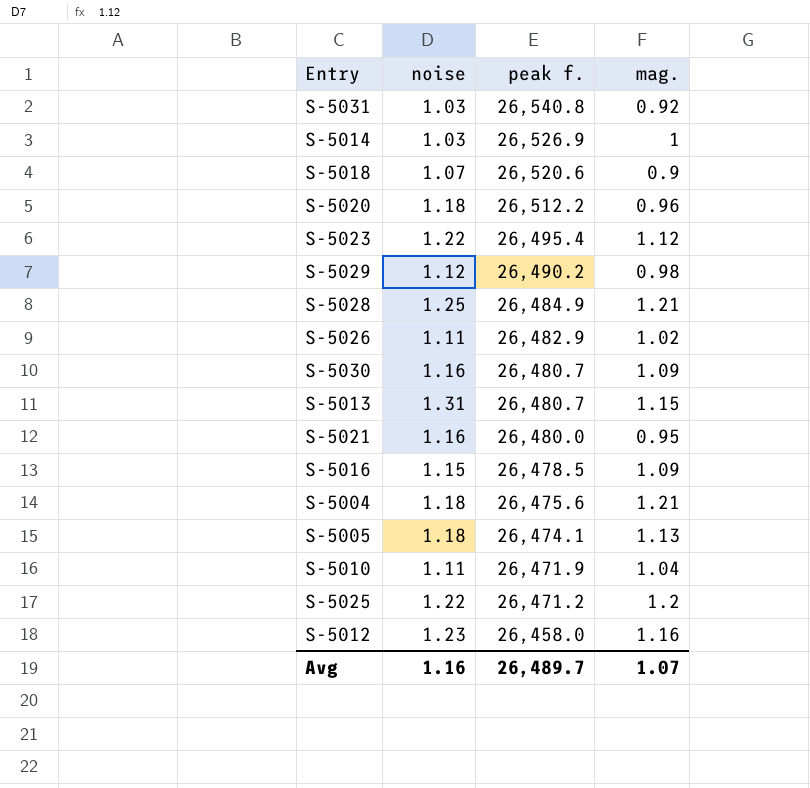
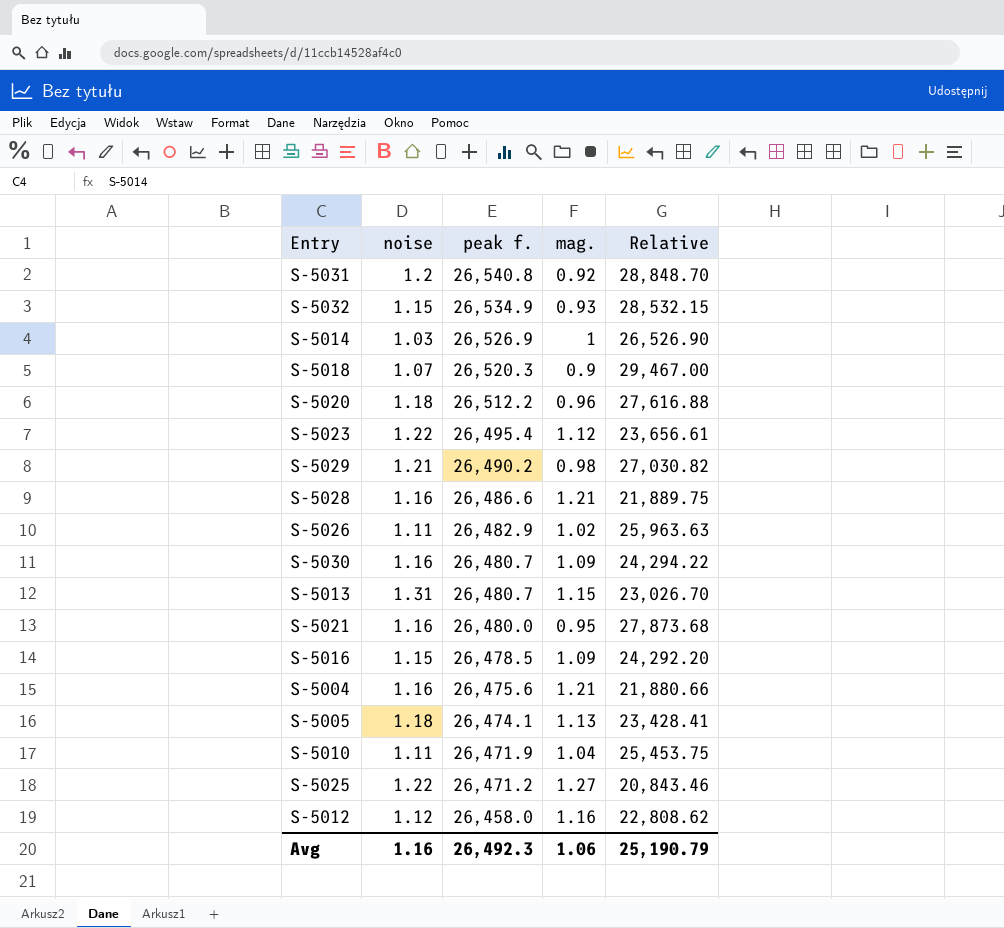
column Relative | formula: none -> [peak f.] / [mag.]
S-5031 | noise: 1.03 -> 1.2
row S-5032: none -> 1.15 | 26,534.9 | 0.93 | 28,532.15
S-5018 | peak f.: 26,520.6 -> 26,520.3
S-5029 | noise: 1.12 -> 1.21
S-5028 | noise: 1.25 -> 1.16
S-5028 | peak f.: 26,484.9 -> 26,486.6
S-5004 | noise: 1.18 -> 1.16
S-5025 | mag.: 1.2 -> 1.27
S-5012 | noise: 1.23 -> 1.12
Avg | peak f.: 26,489.7 -> 26,492.3
Avg | mag.: 1.07 -> 1.06

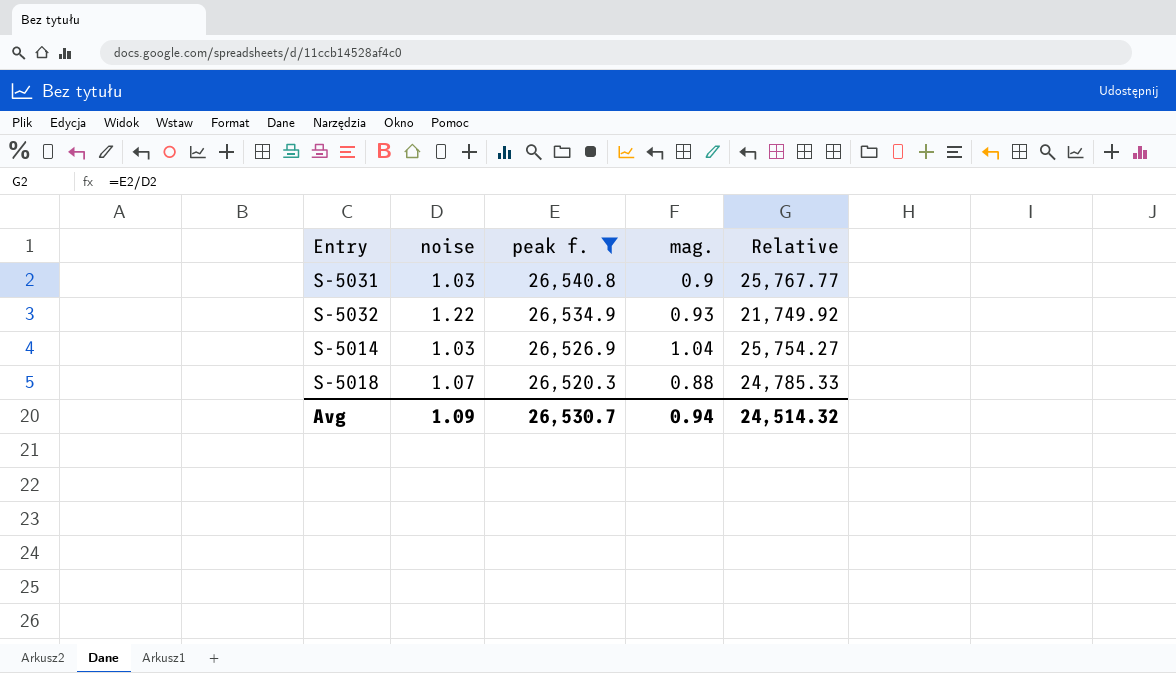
filter: none -> peak f. >= 26,520.3
column Relative | formula: [peak f.] / [mag.] -> [peak f.] / [noise]
S-5031 | noise: 1.2 -> 1.03
S-5031 | mag.: 0.92 -> 0.9
S-5032 | noise: 1.15 -> 1.22
S-5014 | mag.: 1 -> 1.04
S-5018 | mag.: 0.9 -> 0.88
Avg | noise: 1.16 -> 1.09
Avg | peak f.: 26,492.3 -> 26,530.7
Avg | mag.: 1.06 -> 0.94
Avg | Relative: 25,190.79 -> 24,514.32

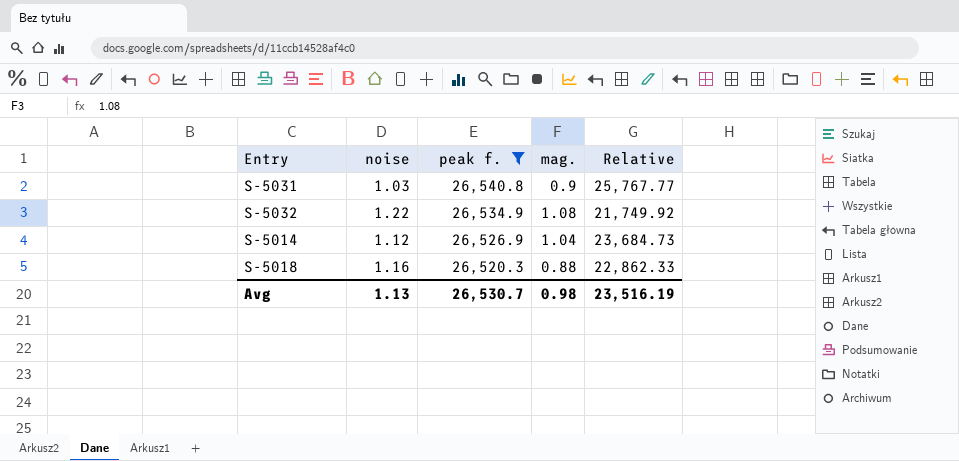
S-5032 | mag.: 0.93 -> 1.08
S-5014 | noise: 1.03 -> 1.12
S-5014 | Relative: 25,754.27 -> 23,684.73
S-5018 | noise: 1.07 -> 1.16
S-5018 | Relative: 24,785.33 -> 22,862.33
Avg | noise: 1.09 -> 1.13
Avg | mag.: 0.94 -> 0.98
Avg | Relative: 24,514.32 -> 23,516.19

